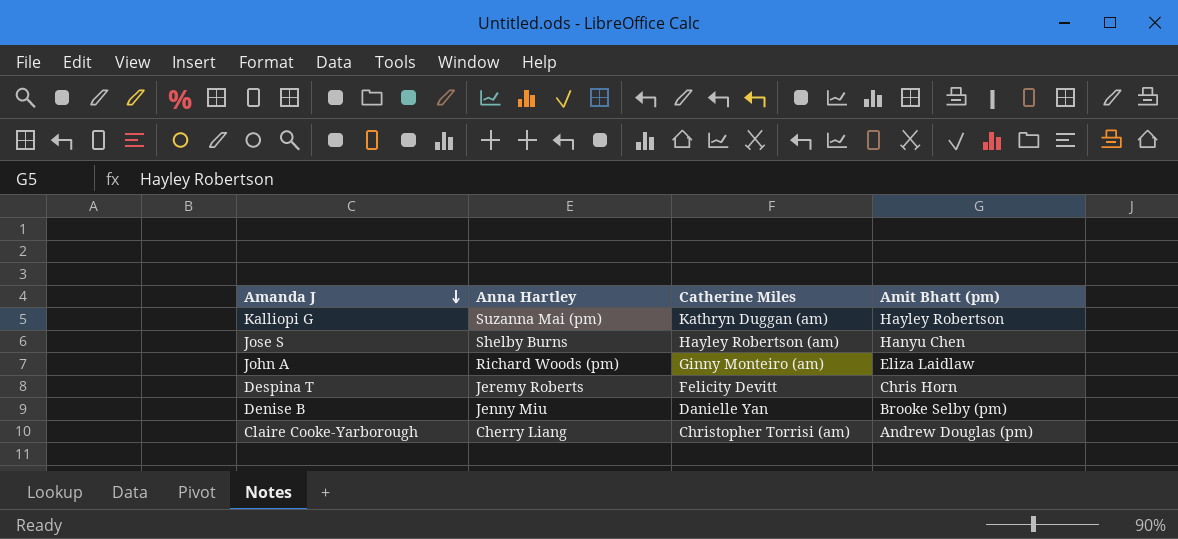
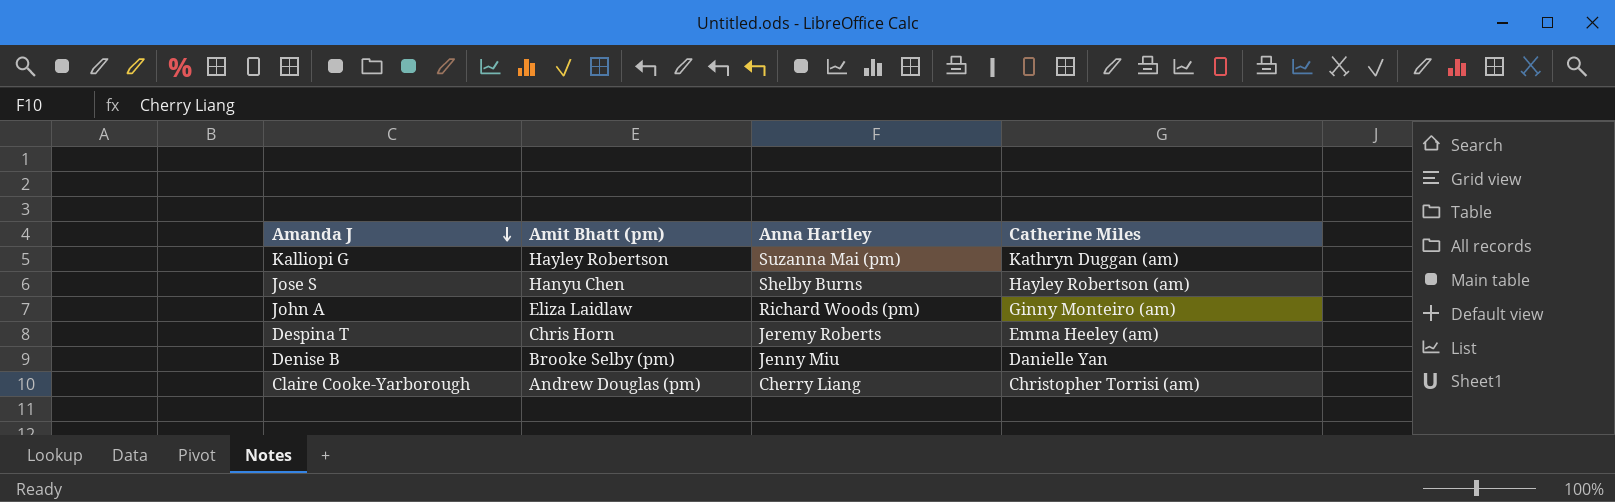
column Amit Bhatt (pm) | position: 4 -> 2
Despina T | Catherine Miles: Felicity Devitt -> Emma Heeley (am)

